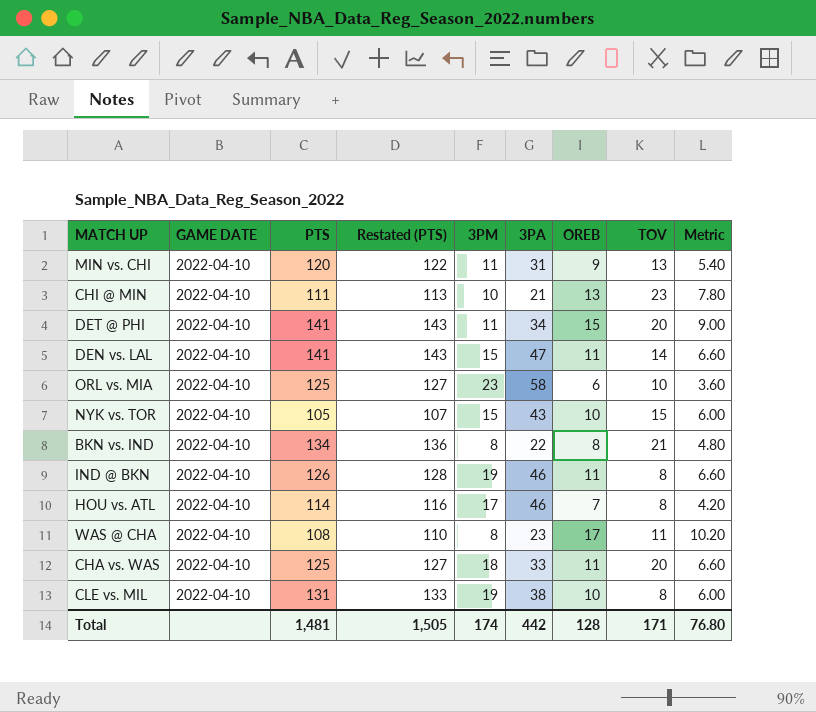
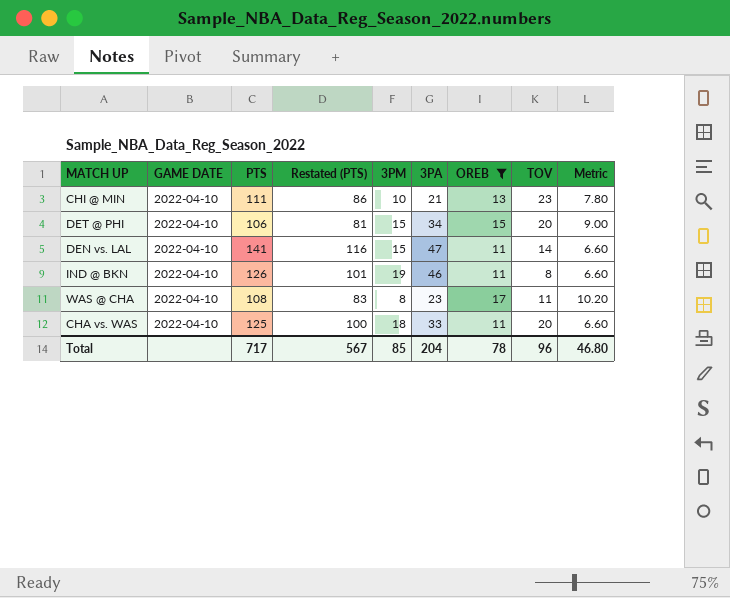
filter: none -> OREB >= 11
column Restated (PTS) | formula: [PTS] + 2 -> [PTS] - 25
DET @ PHI | PTS: 141 -> 106
DET @ PHI | 3PM: 11 -> 15
Total | PTS: 1,481 -> 717
Total | Restated (PTS): 1,505 -> 567
Total | 3PM: 174 -> 85
Total | 3PA: 442 -> 204
Total | OREB: 128 -> 78
Total | TOV: 171 -> 96
Total | Metric: 76.80 -> 46.80

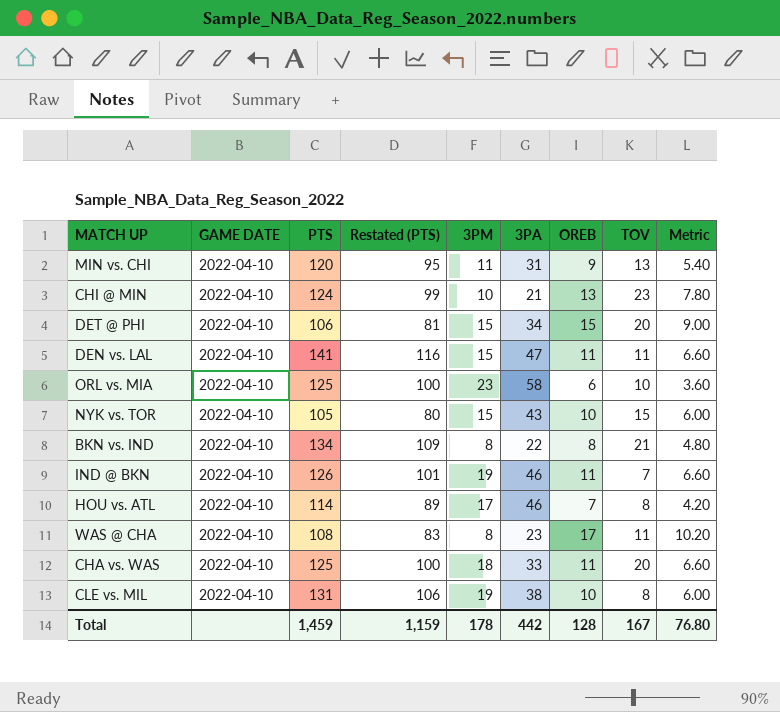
filter: OREB >= 11 -> none
CHI @ MIN | PTS: 111 -> 124
CHI @ MIN | Restated (PTS): 86 -> 99
DEN vs. LAL | TOV: 14 -> 11
IND @ BKN | TOV: 8 -> 7
Total | PTS: 717 -> 1,459
Total | Restated (PTS): 567 -> 1,159
Total | 3PM: 85 -> 178
Total | 3PA: 204 -> 442
Total | OREB: 78 -> 128
Total | TOV: 96 -> 167
Total | Metric: 46.80 -> 76.80

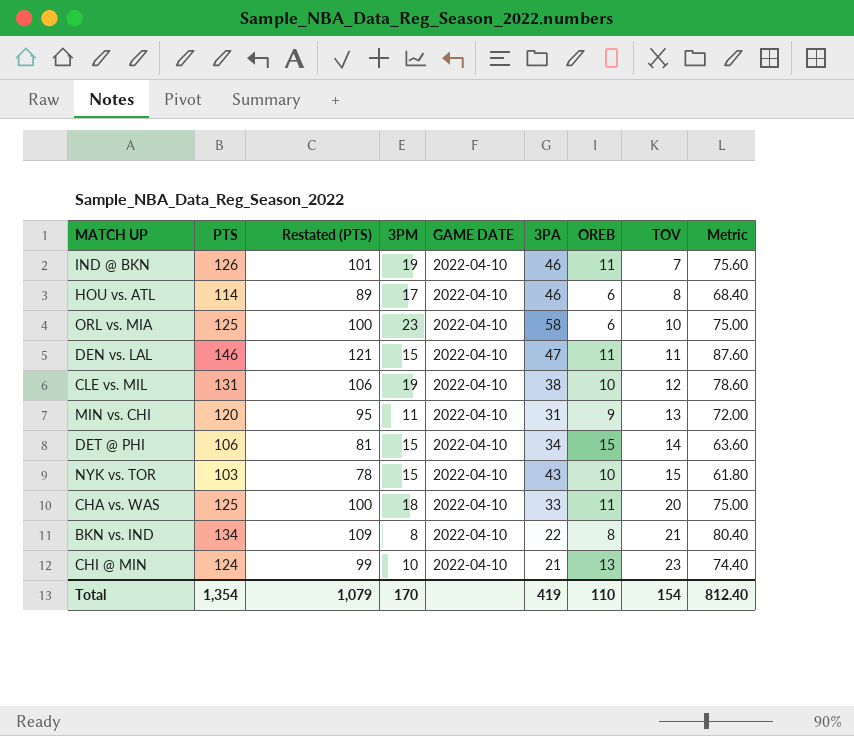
row order: none -> TOV ascending
column GAME DATE | position: 2 -> 5
column Metric | formula: [OREB] * 0.6 -> [PTS] * 0.6
row WAS @ CHA: 2022-04-10 | 108 | 83 | 8 | 23 | 17 | 11 | 10.20 -> none
HOU vs. ATL | OREB: 7 -> 6
DEN vs. LAL | PTS: 141 -> 146
DEN vs. LAL | Restated (PTS): 116 -> 121
CLE vs. MIL | TOV: 8 -> 12
DET @ PHI | TOV: 20 -> 14
NYK vs. TOR | PTS: 105 -> 103
NYK vs. TOR | Restated (PTS): 80 -> 78
Total | PTS: 1,459 -> 1,354
Total | Restated (PTS): 1,159 -> 1,079
Total | 3PM: 178 -> 170
Total | 3PA: 442 -> 419
Total | OREB: 128 -> 110
Total | TOV: 167 -> 154
Total | Metric: 76.80 -> 812.40

